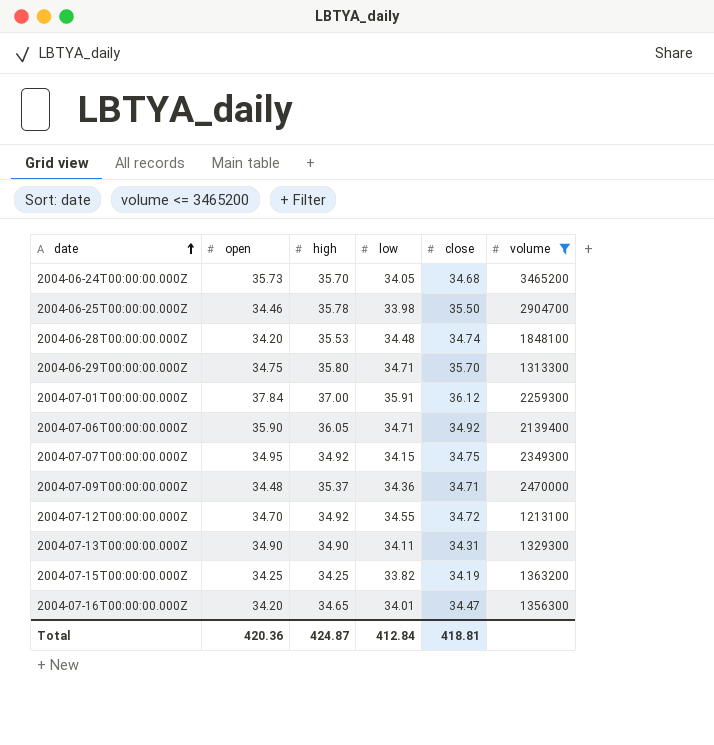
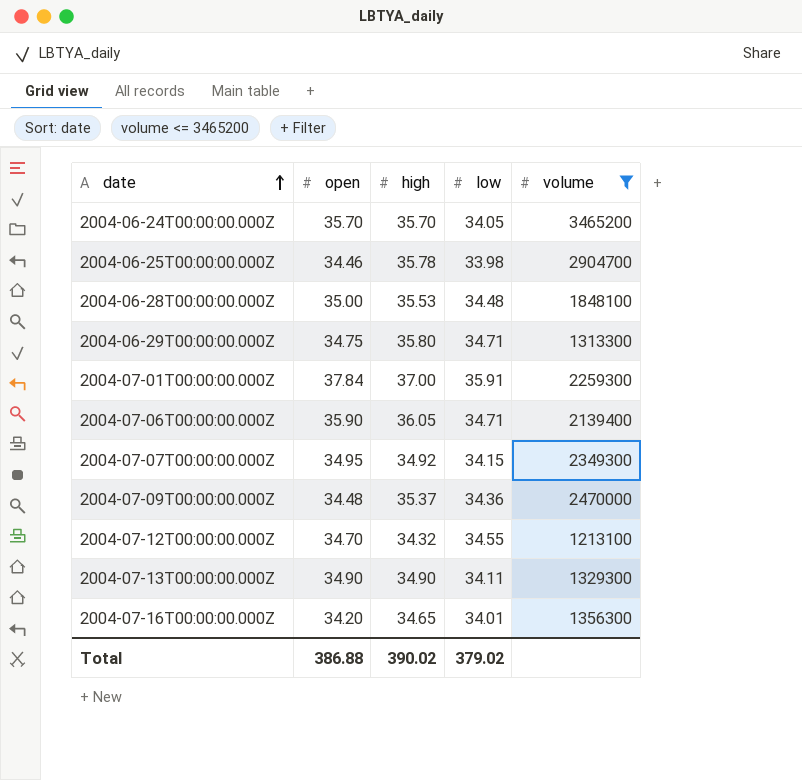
column close | position: 5 -> none
row 2004-07-15T00:00:00.000Z: 34.25 | 34.25 | 33.82 | 34.19 | 1363200 -> none
2004-06-24T00:00:00.000Z | open: 35.73 -> 35.70
2004-06-28T00:00:00.000Z | open: 34.20 -> 35.00
2004-07-12T00:00:00.000Z | high: 34.92 -> 34.32
Total | open: 420.36 -> 386.88
Total | high: 424.87 -> 390.02
Total | low: 412.84 -> 379.02

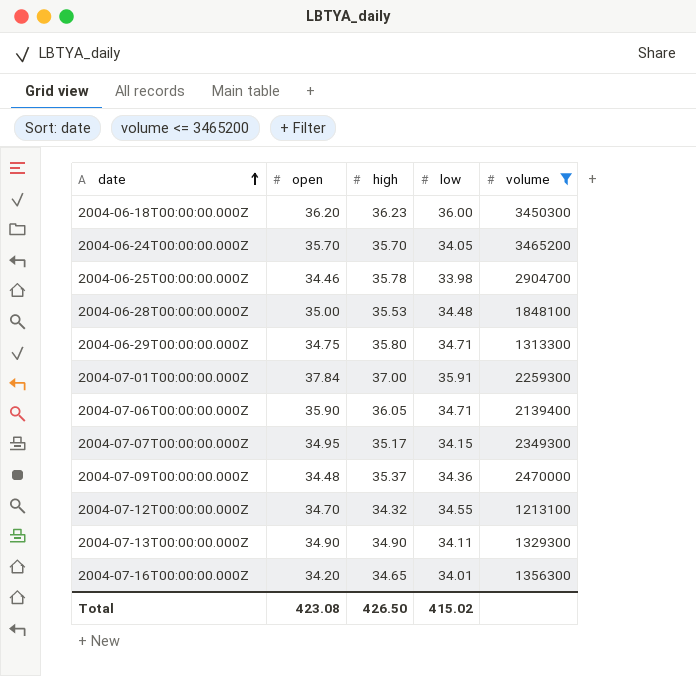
row 2004-06-18T00:00:00.000Z: none -> 36.20 | 36.23 | 36.00 | 3450300
2004-07-07T00:00:00.000Z | high: 34.92 -> 35.17
Total | open: 386.88 -> 423.08
Total | high: 390.02 -> 426.50
Total | low: 379.02 -> 415.02

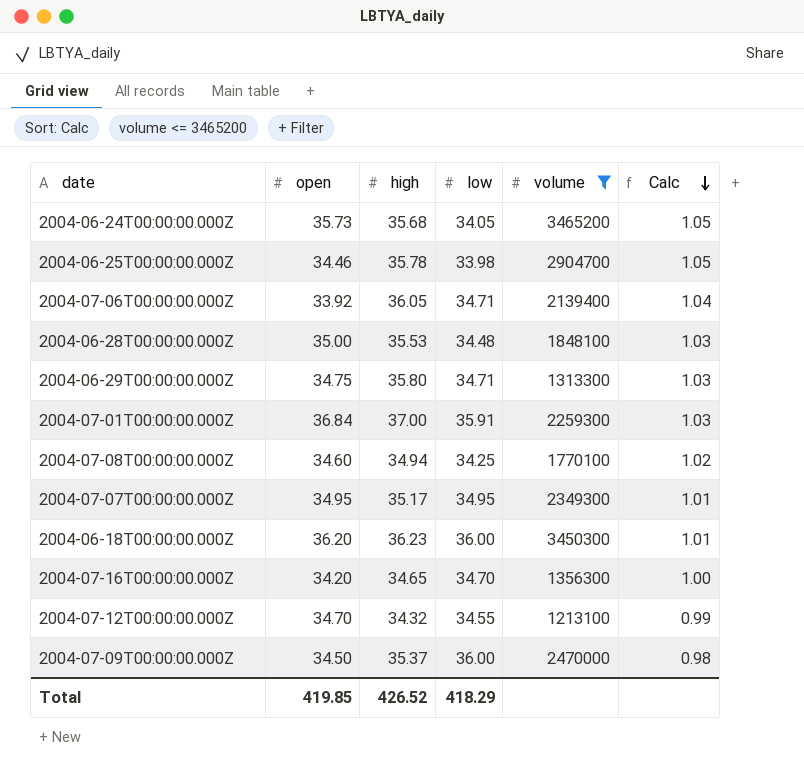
row order: date ascending -> Calc descending
column Calc | formula: none -> [high] / [low]
row 2004-07-13T00:00:00.000Z: 34.90 | 34.90 | 34.11 | 1329300 -> none
2004-06-24T00:00:00.000Z | open: 35.70 -> 35.73
2004-06-24T00:00:00.000Z | high: 35.70 -> 35.68
2004-07-06T00:00:00.000Z | open: 35.90 -> 33.92
2004-07-01T00:00:00.000Z | open: 37.84 -> 36.84
row 2004-07-08T00:00:00.000Z: none -> 34.60 | 34.94 | 34.25 | 1770100 | 1.02
2004-07-07T00:00:00.000Z | low: 34.15 -> 34.95
2004-07-16T00:00:00.000Z | low: 34.01 -> 34.70
2004-07-09T00:00:00.000Z | open: 34.48 -> 34.50
2004-07-09T00:00:00.000Z | low: 34.36 -> 36.00
Total | open: 423.08 -> 419.85
Total | high: 426.50 -> 426.52
Total | low: 415.02 -> 418.29

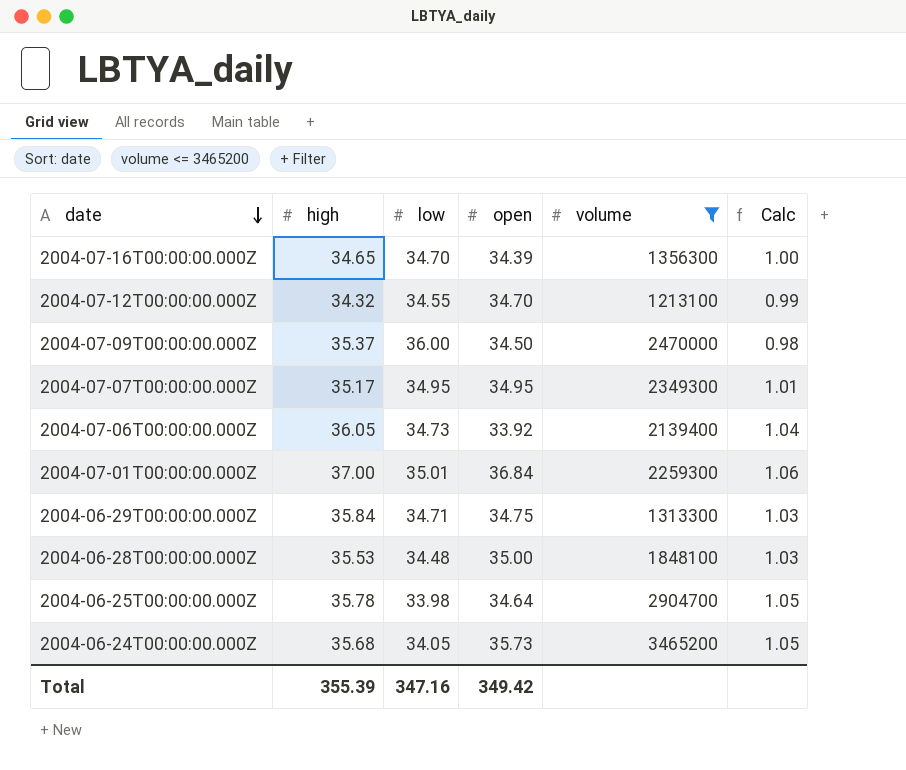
row order: Calc descending -> date descending
column open | position: 2 -> 4
row 2004-07-08T00:00:00.000Z: 34.60 | 34.94 | 34.25 | 1770100 | 1.02 -> none
row 2004-06-18T00:00:00.000Z: 36.20 | 36.23 | 36.00 | 3450300 | 1.01 -> none
2004-07-16T00:00:00.000Z | open: 34.20 -> 34.39
2004-07-06T00:00:00.000Z | low: 34.71 -> 34.73
2004-07-01T00:00:00.000Z | low: 35.91 -> 35.01
2004-07-01T00:00:00.000Z | Calc: 1.03 -> 1.06
2004-06-29T00:00:00.000Z | high: 35.80 -> 35.84
2004-06-25T00:00:00.000Z | open: 34.46 -> 34.64
Total | high: 426.52 -> 355.39
Total | low: 418.29 -> 347.16
Total | open: 419.85 -> 349.42

